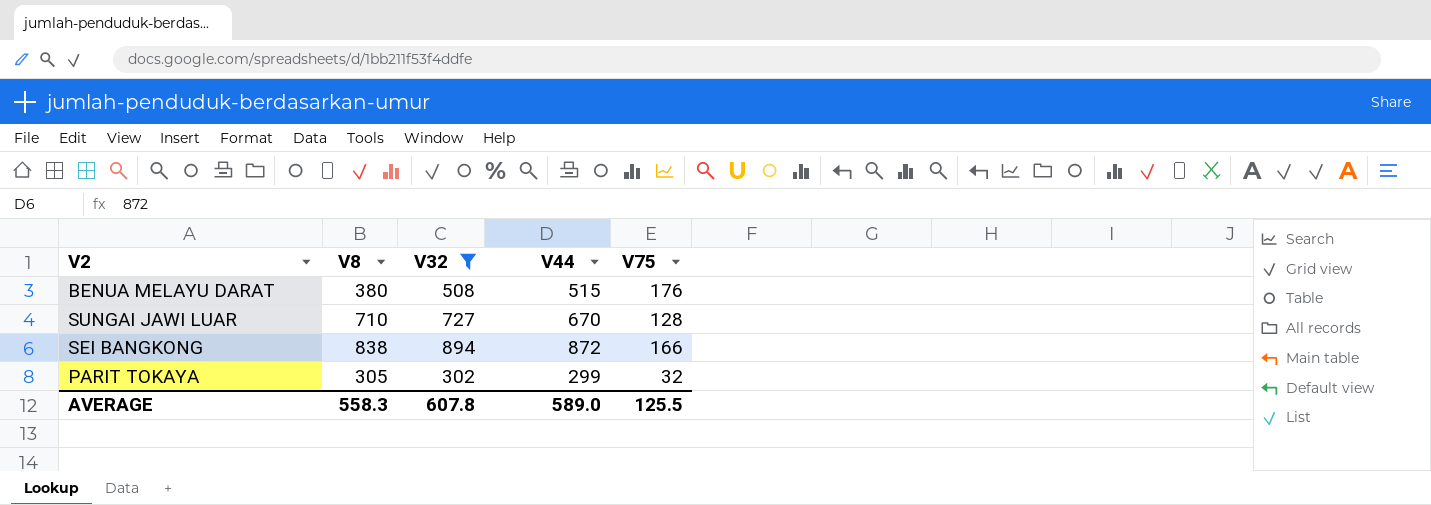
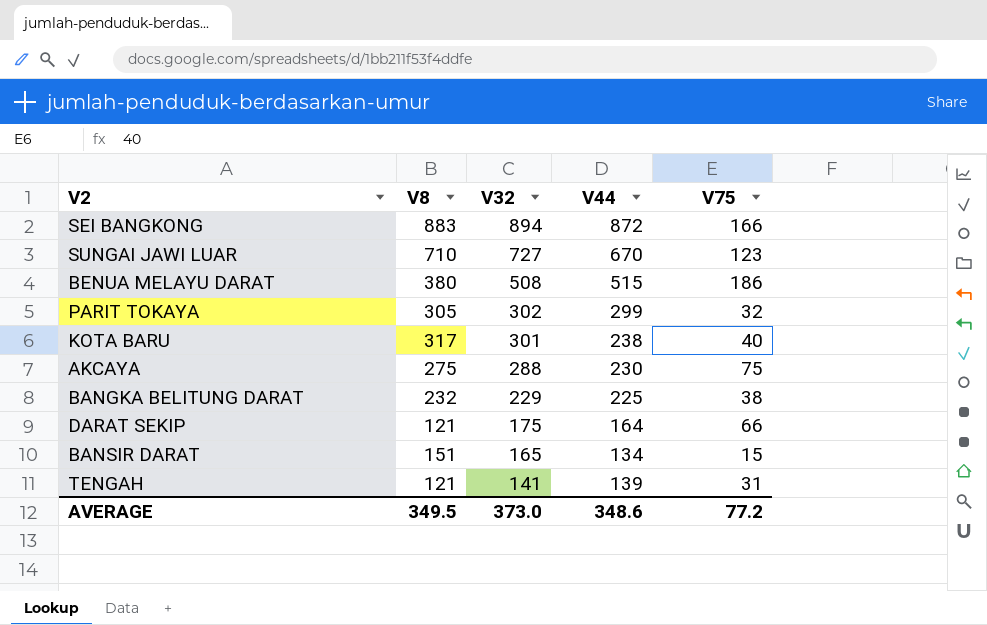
filter: V32 >= 302 -> none
row order: none -> V32 descending
SEI BANGKONG | V8: 838 -> 883
SUNGAI JAWI LUAR | V75: 128 -> 123
BENUA MELAYU DARAT | V75: 176 -> 186
AVERAGE | V8: 558.3 -> 349.5
AVERAGE | V32: 607.8 -> 373.0
AVERAGE | V44: 589.0 -> 348.6
AVERAGE | V75: 125.5 -> 77.2

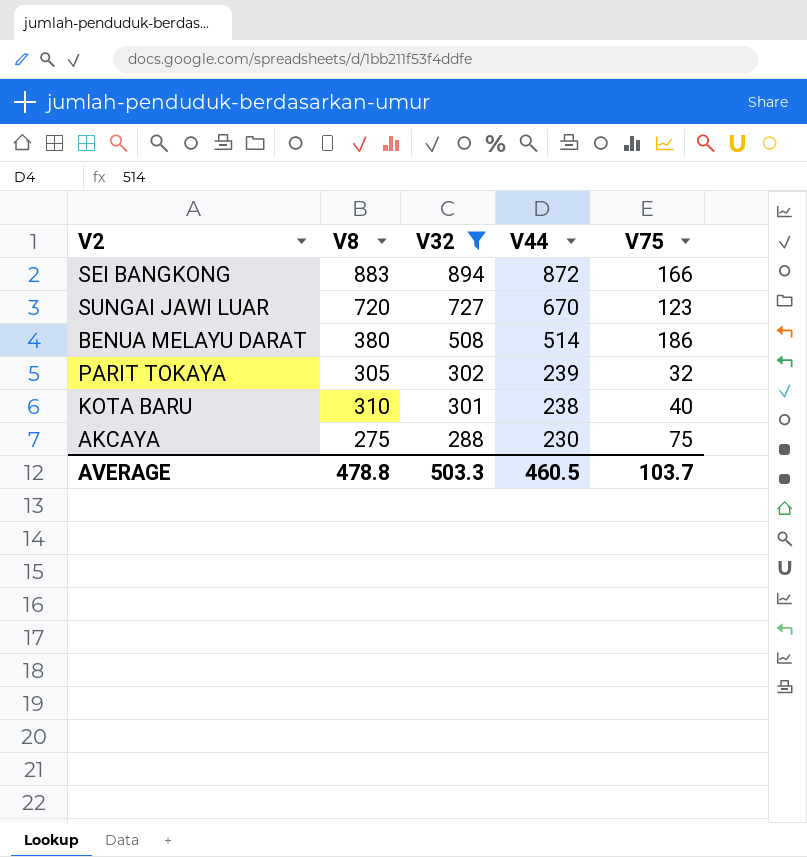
filter: none -> V32 >= 288
SUNGAI JAWI LUAR | V8: 710 -> 720
BENUA MELAYU DARAT | V44: 515 -> 514
PARIT TOKAYA | V44: 299 -> 239
KOTA BARU | V8: 317 -> 310
AVERAGE | V8: 349.5 -> 478.8
AVERAGE | V32: 373.0 -> 503.3
AVERAGE | V44: 348.6 -> 460.5
AVERAGE | V75: 77.2 -> 103.7

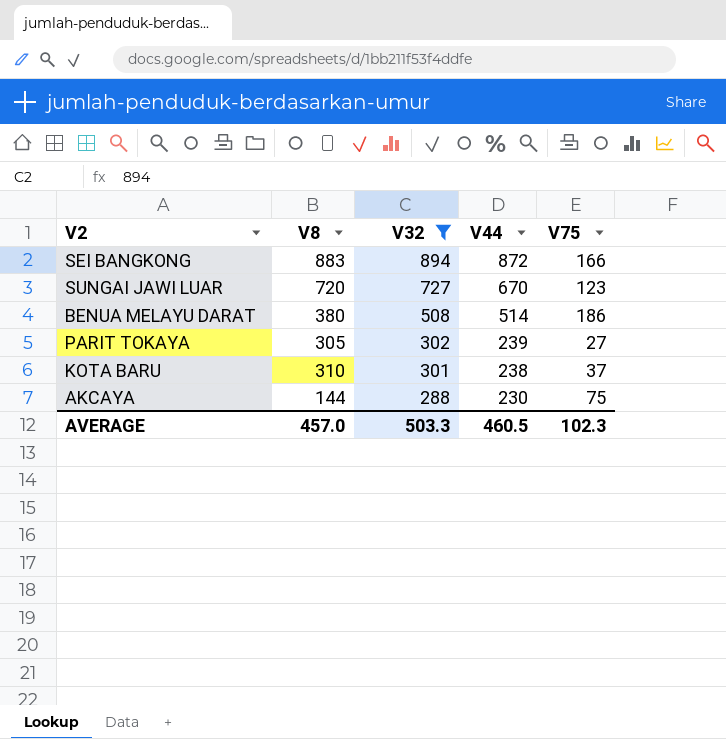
PARIT TOKAYA | V75: 32 -> 27
KOTA BARU | V75: 40 -> 37
AKCAYA | V8: 275 -> 144
AVERAGE | V8: 478.8 -> 457.0
AVERAGE | V75: 103.7 -> 102.3

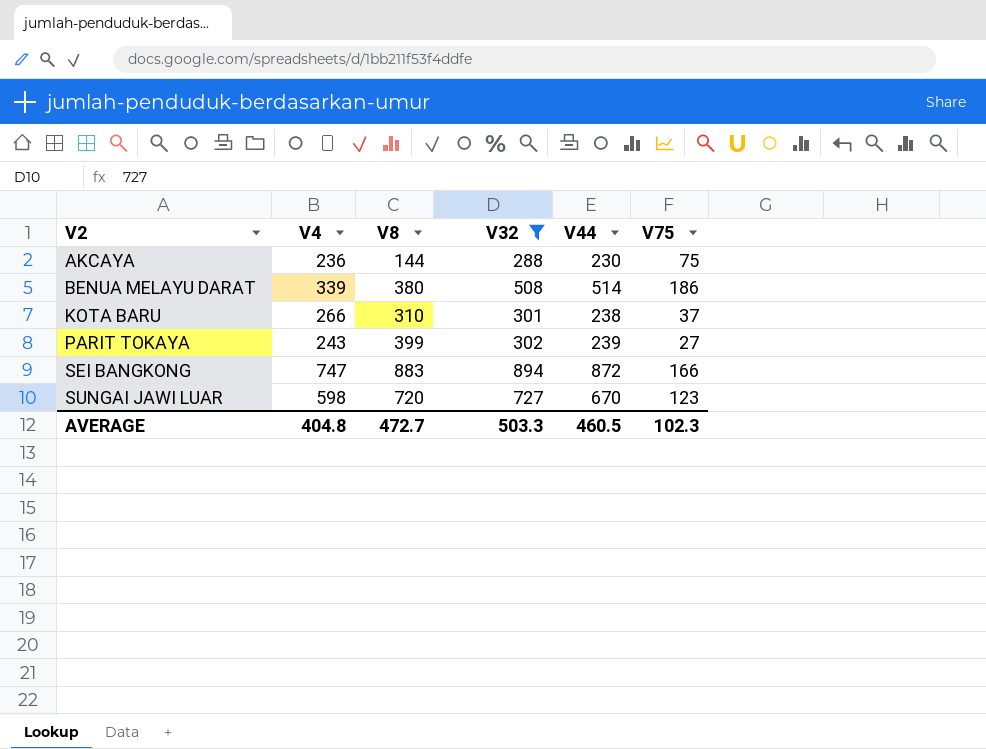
row order: V32 descending -> V2 ascending
column V4 | position: none -> 2
PARIT TOKAYA | V8: 305 -> 399
AVERAGE | V8: 457.0 -> 472.7

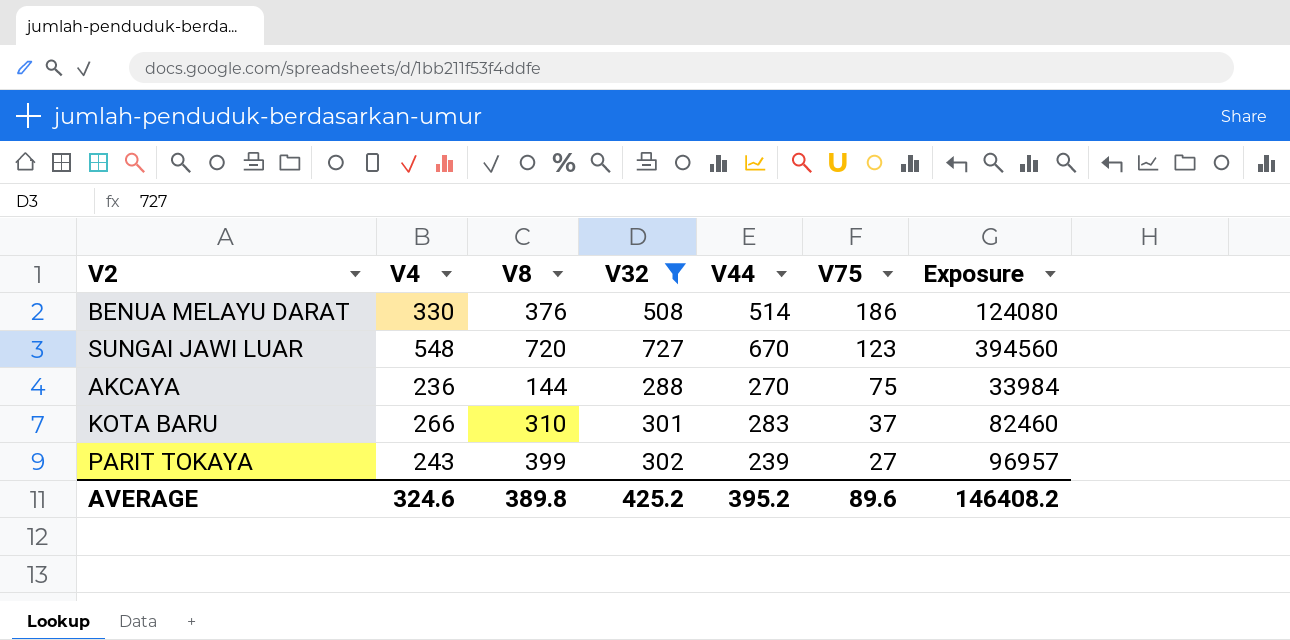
row order: V2 ascending -> V75 descending
column Exposure | formula: none -> [V4] * [V8]
row SEI BANGKONG: 747 | 883 | 894 | 872 | 166 -> none
BENUA MELAYU DARAT | V4: 339 -> 330
BENUA MELAYU DARAT | V8: 380 -> 376
SUNGAI JAWI LUAR | V4: 598 -> 548
AKCAYA | V44: 230 -> 270
KOTA BARU | V44: 238 -> 283
AVERAGE | V4: 404.8 -> 324.6
AVERAGE | V8: 472.7 -> 389.8
AVERAGE | V32: 503.3 -> 425.2
AVERAGE | V44: 460.5 -> 395.2
AVERAGE | V75: 102.3 -> 89.6

